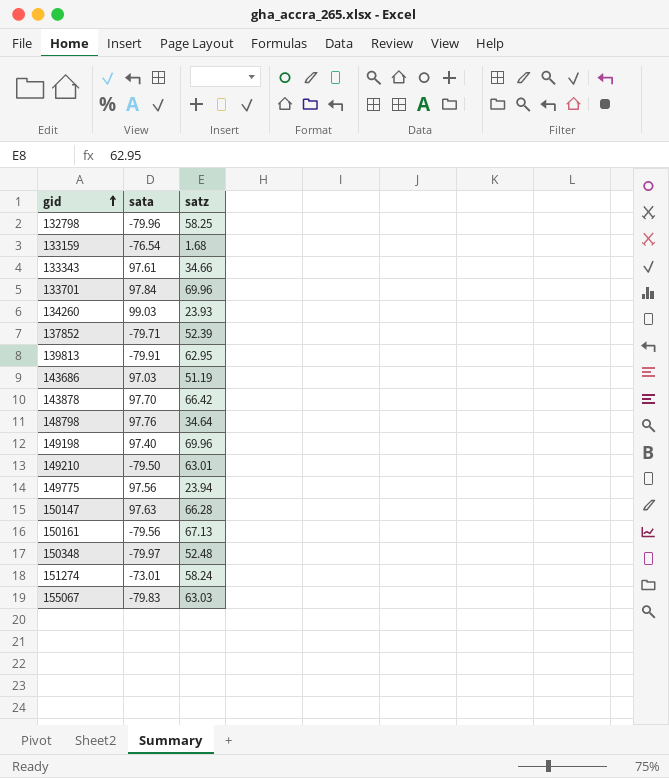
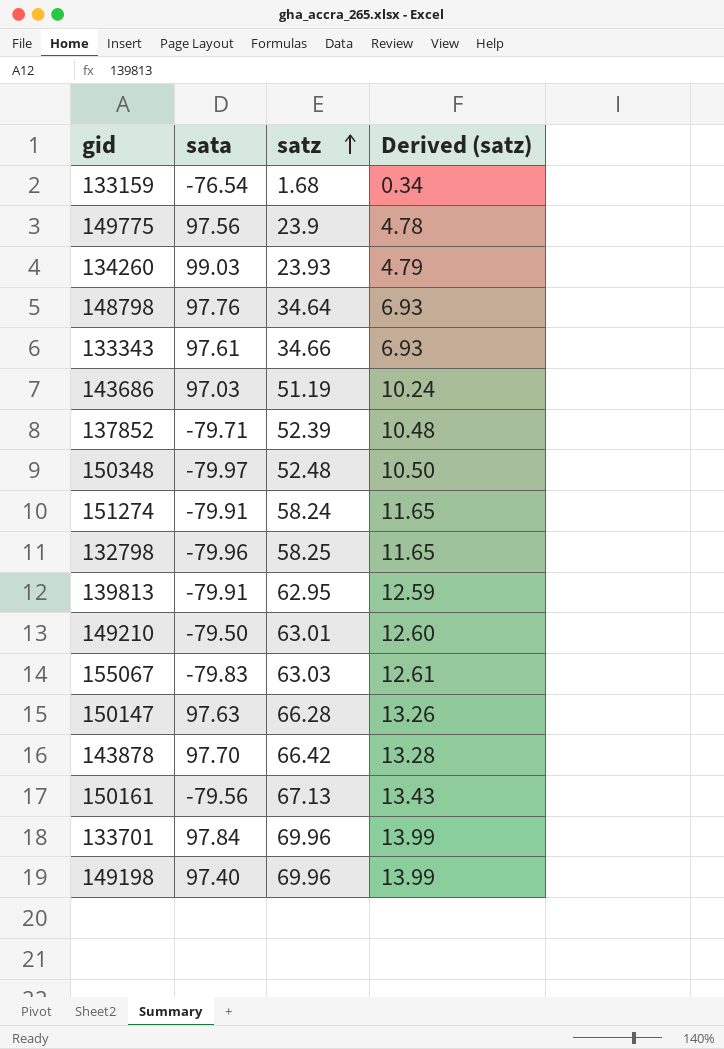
row order: gid ascending -> satz ascending
column Derived (satz) | formula: none -> [satz] * 0.2
149775 | satz: 23.94 -> 23.9
151274 | sata: -73.01 -> -79.91

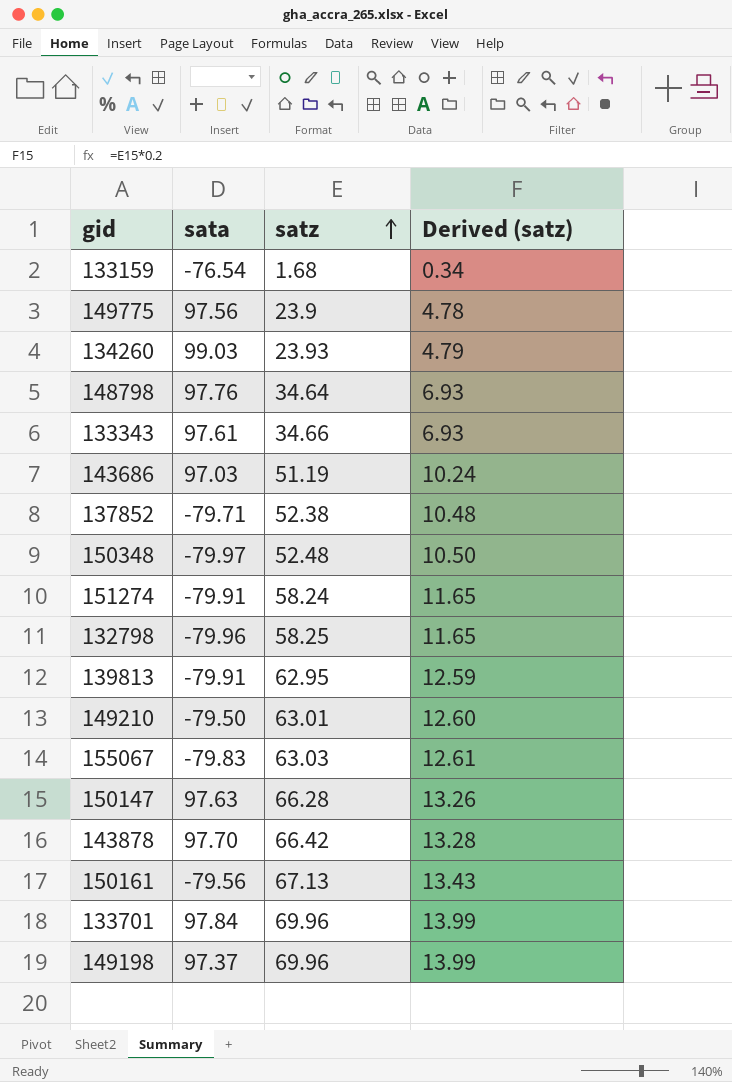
137852 | satz: 52.39 -> 52.38
149198 | sata: 97.40 -> 97.37

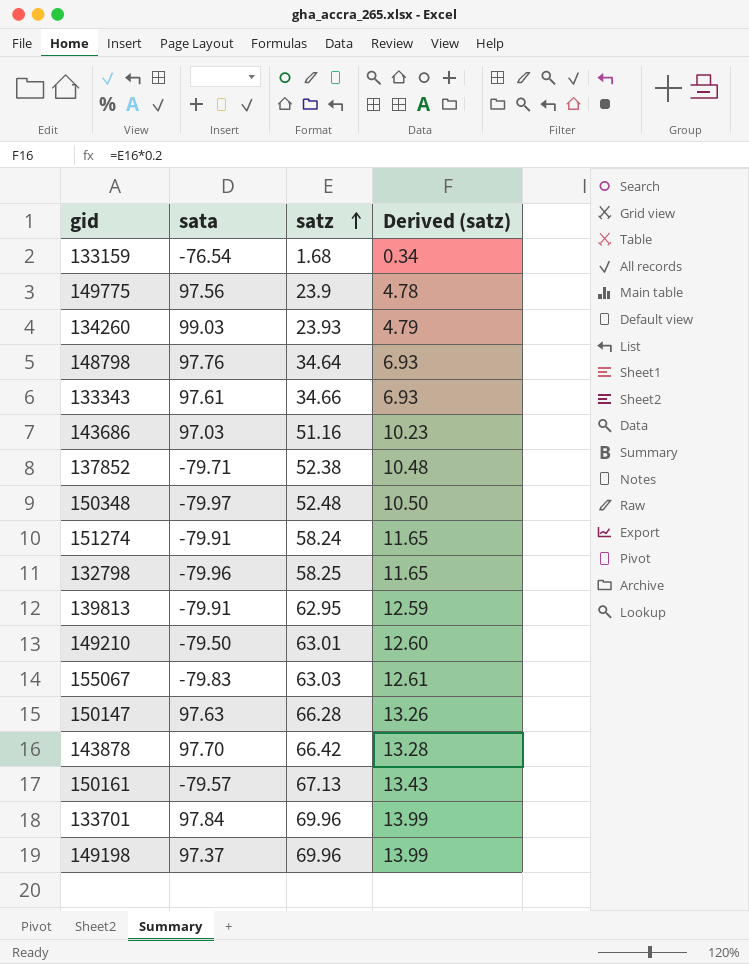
143686 | satz: 51.19 -> 51.16
143686 | Derived (satz): 10.24 -> 10.23
150161 | sata: -79.56 -> -79.57

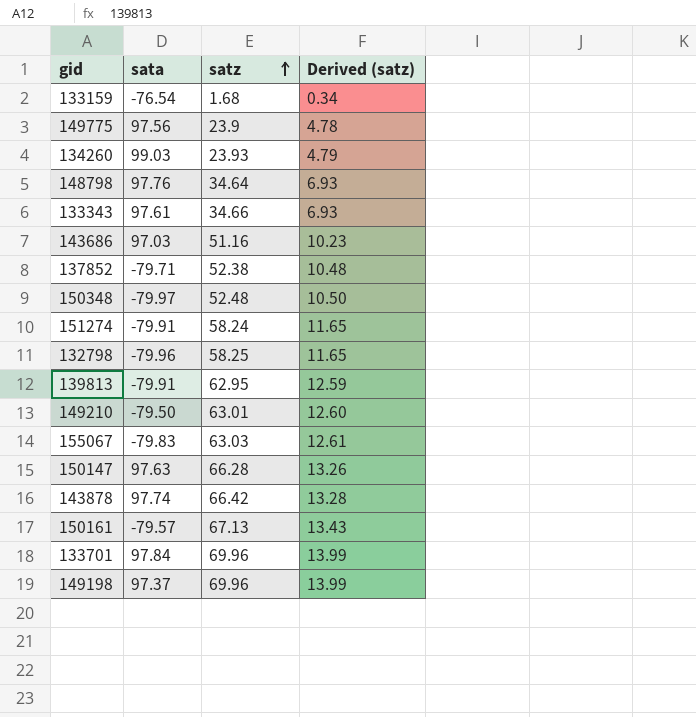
143878 | sata: 97.70 -> 97.74

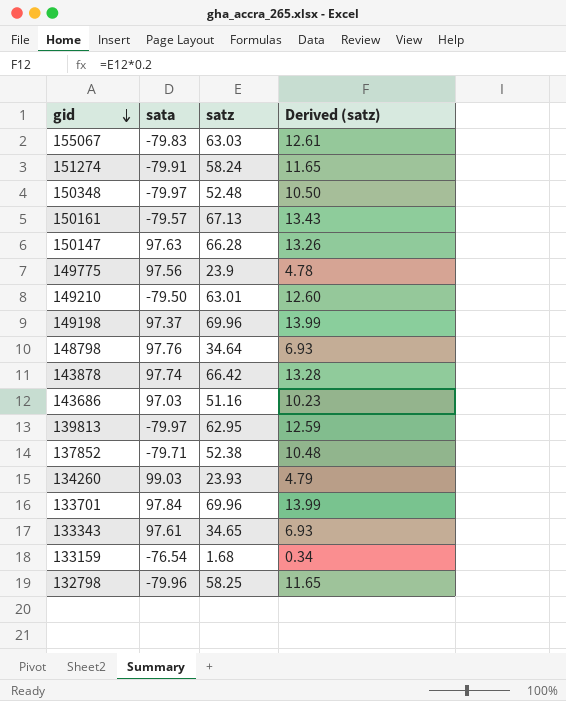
row order: satz ascending -> gid descending
139813 | sata: -79.91 -> -79.97
133343 | satz: 34.66 -> 34.65

